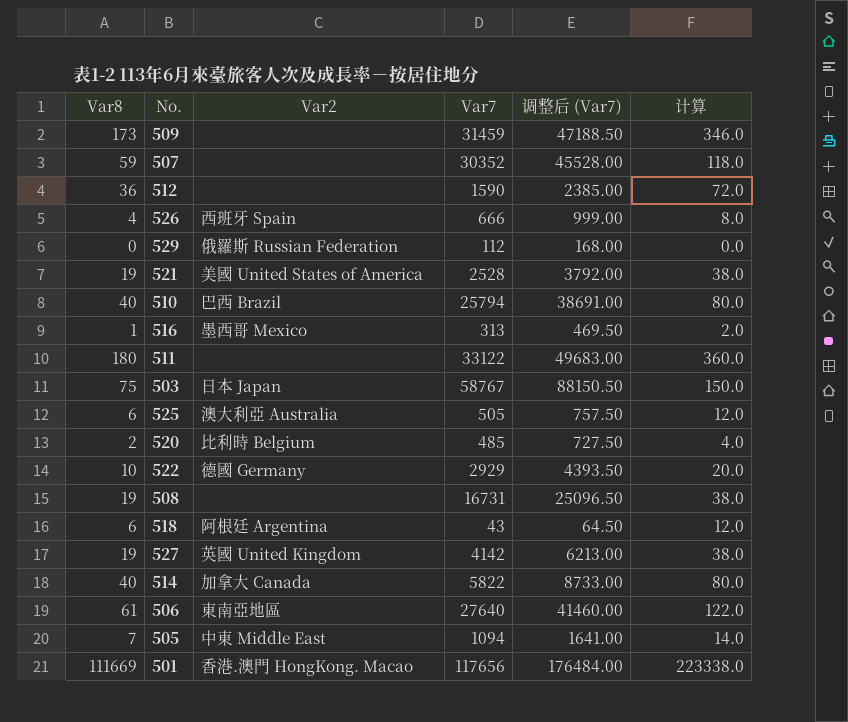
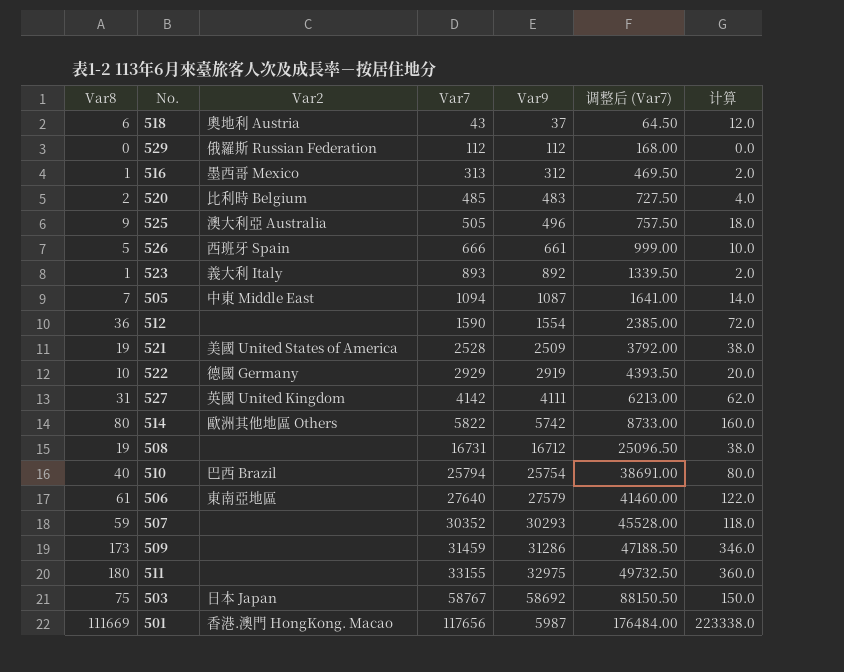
row order: none -> Var7 ascending
column Var9 | formula: none -> [Var7] - [Var8]
518 | Var2: 阿根廷 Argentina -> 奧地利 Austria
525 | Var8: 6 -> 9
525 | 计算: 12.0 -> 18.0
526 | Var8: 4 -> 5
526 | 计算: 8.0 -> 10.0
row 523: none -> 1 | 義大利 Italy | 893 | 892 | 1339.50 | 2.0
527 | Var8: 19 -> 31
527 | 计算: 38.0 -> 62.0
514 | Var8: 40 -> 80
514 | Var2: 加拿大 Canada -> 歐洲其他地區 Others
514 | 计算: 80.0 -> 160.0
511 | Var7: 33122 -> 33155
511 | 调整后 (Var7): 49683.00 -> 49732.50

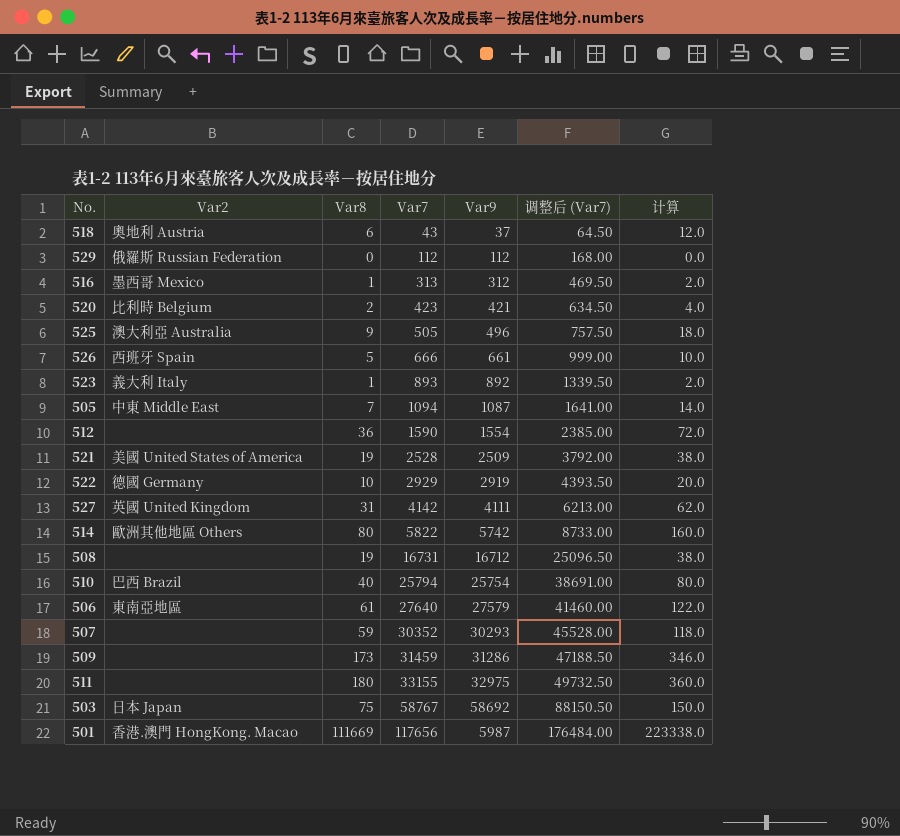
column Var8 | position: 1 -> 3
520 | Var7: 485 -> 423
520 | Var9: 483 -> 421
520 | 调整后 (Var7): 727.50 -> 634.50

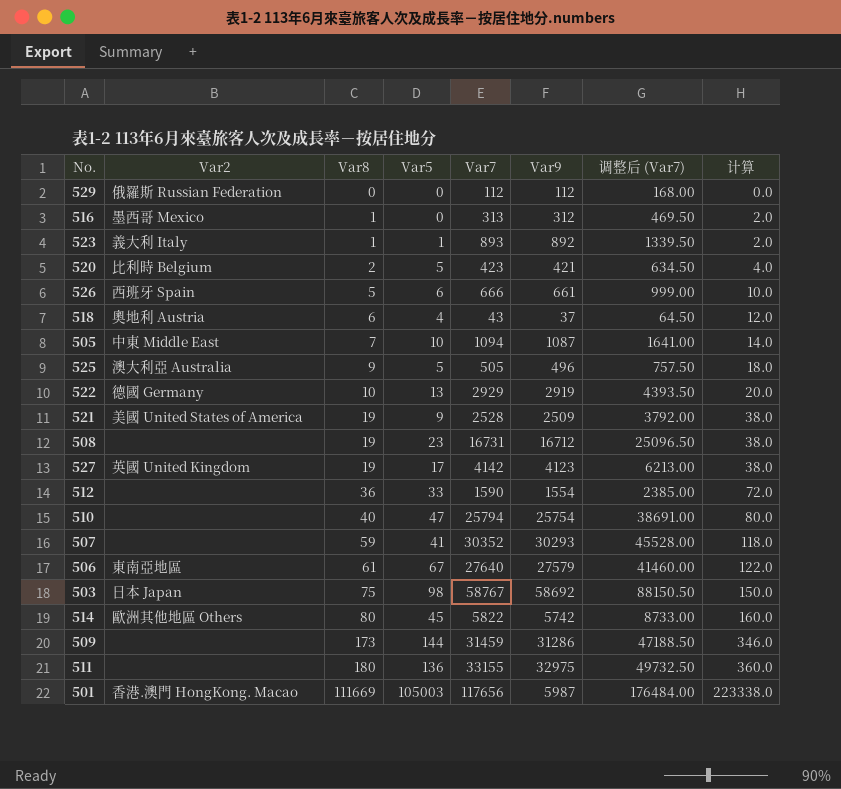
row order: Var7 ascending -> Var8 ascending
column Var5 | position: none -> 4
527 | Var8: 31 -> 19
527 | Var9: 4111 -> 4123
527 | 计算: 62.0 -> 38.0
510 | Var2: 巴西 Brazil -> none

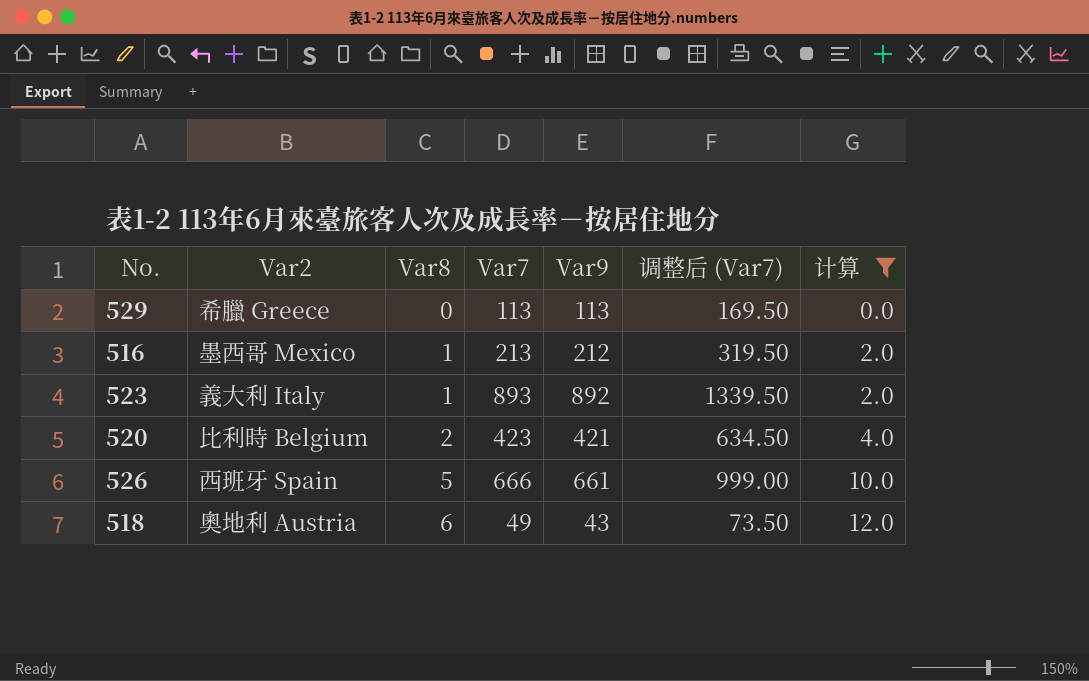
filter: none -> 计算 <= 12.0
column Var5 | position: 4 -> none
529 | Var2: 俄羅斯 Russian Federation -> 希臘 Greece
529 | Var7: 112 -> 113
529 | Var9: 112 -> 113
529 | 调整后 (Var7): 168.00 -> 169.50
516 | Var7: 313 -> 213
516 | Var9: 312 -> 212
516 | 调整后 (Var7): 469.50 -> 319.50
518 | Var7: 43 -> 49
518 | Var9: 37 -> 43
518 | 调整后 (Var7): 64.50 -> 73.50

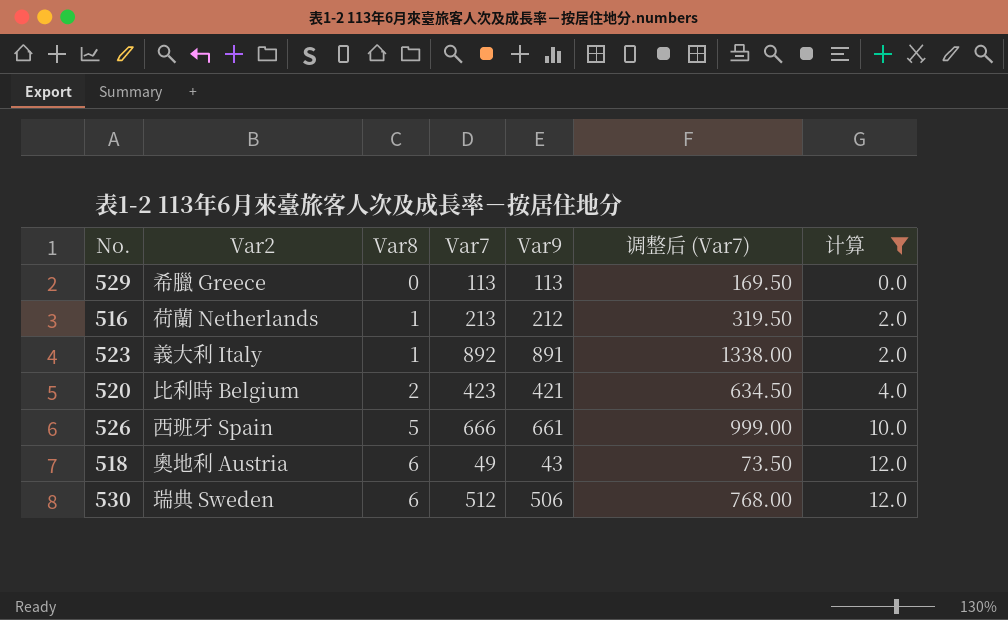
516 | Var2: 墨西哥 Mexico -> 荷蘭 Netherlands
523 | Var7: 893 -> 892
523 | Var9: 892 -> 891
523 | 调整后 (Var7): 1339.50 -> 1338.00
row 530: none -> 瑞典 Sweden | 6 | 512 | 506 | 768.00 | 12.0

